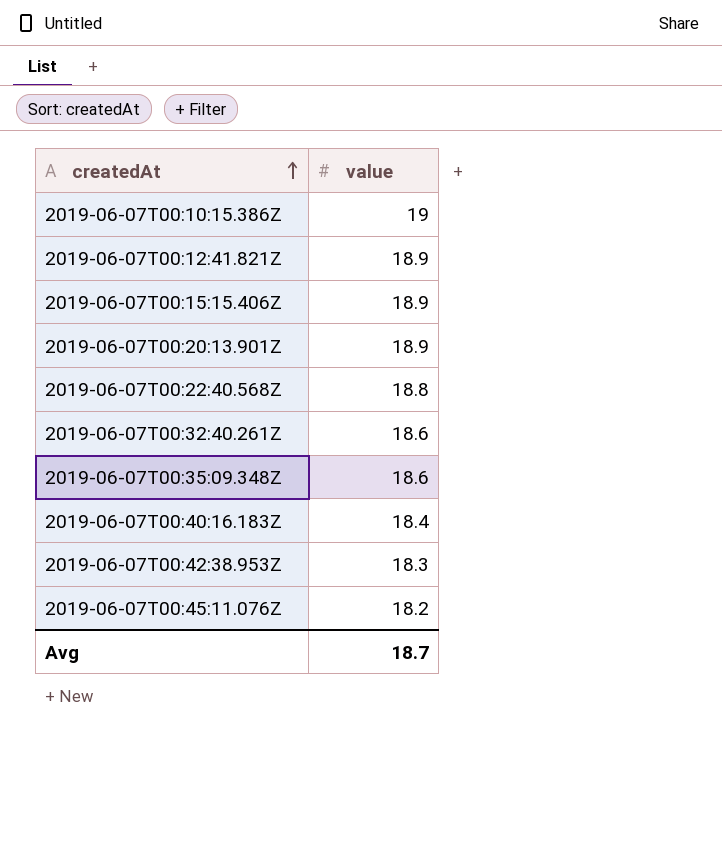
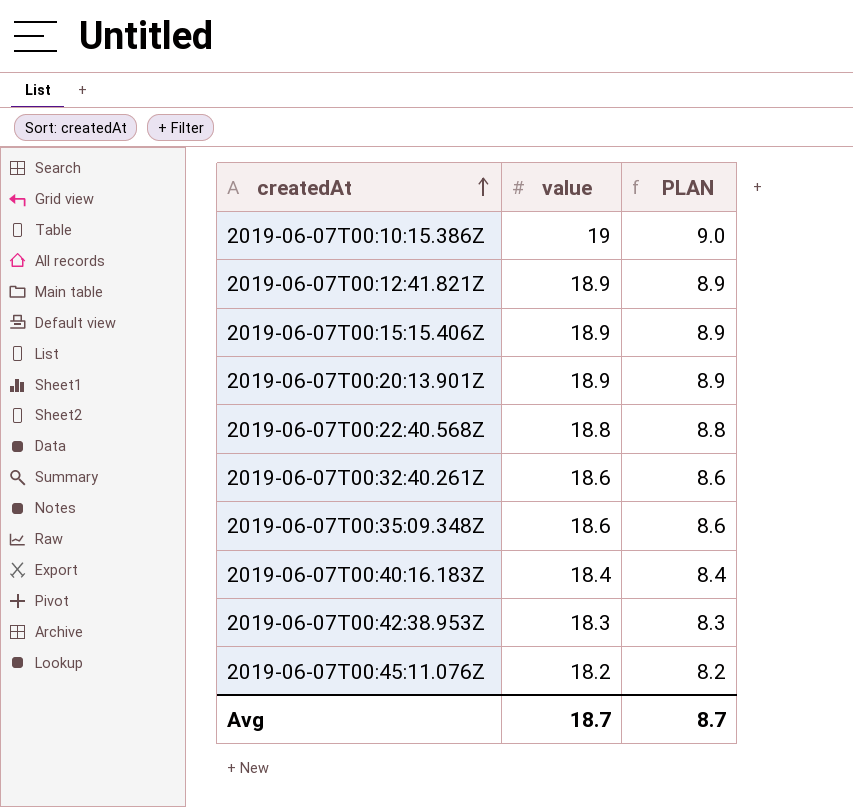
column PLAN | formula: none -> [value] - 10

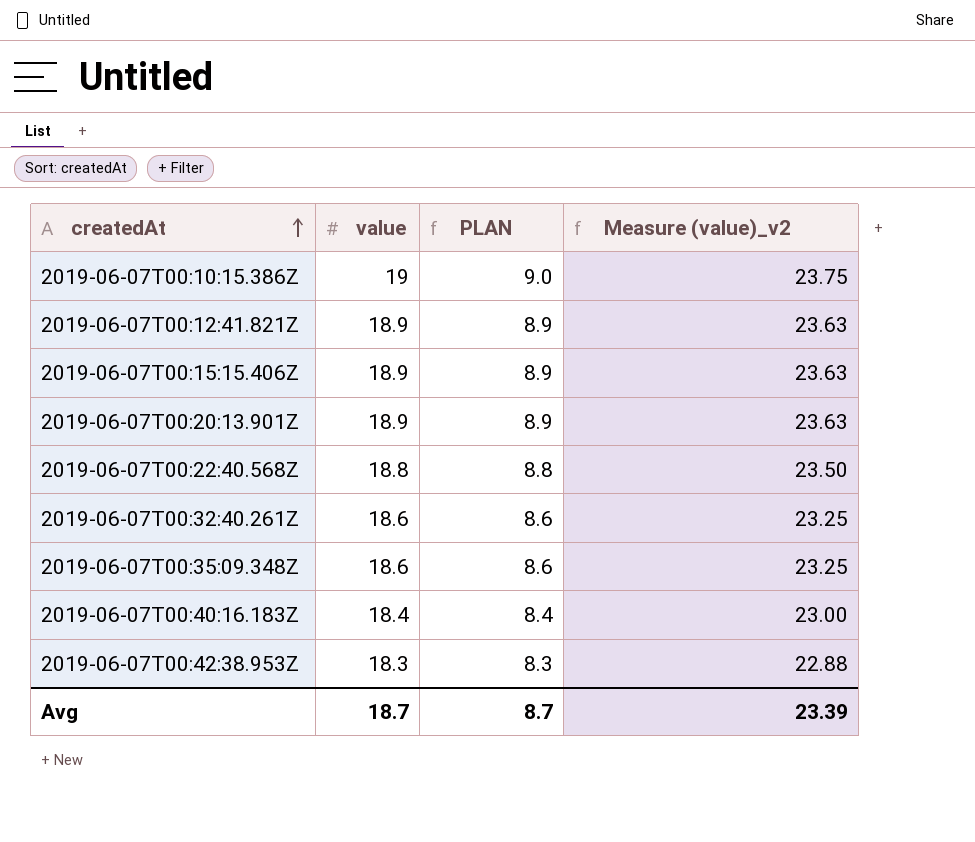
column Measure (value)_v2 | formula: none -> [value] * 1.25
row 2019-06-07T00:45:11.076Z: 18.2 | 8.2 -> none

